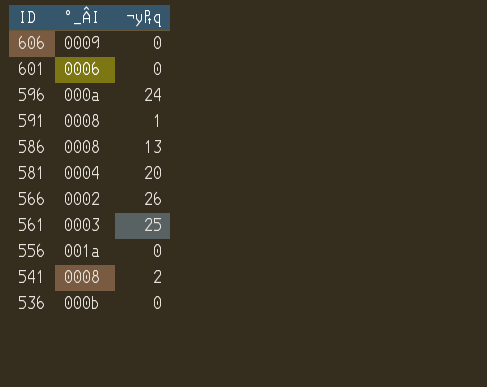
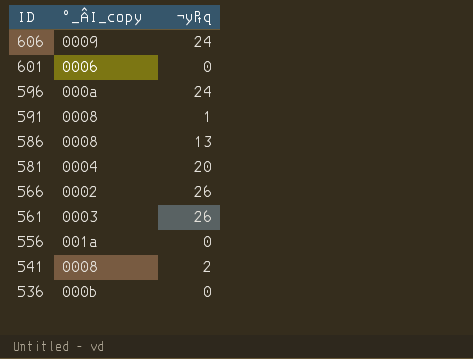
column name: °_ÂI -> °_ÂI_copy
606 | ¬y¶q: 0 -> 24
561 | ¬y¶q: 25 -> 26

